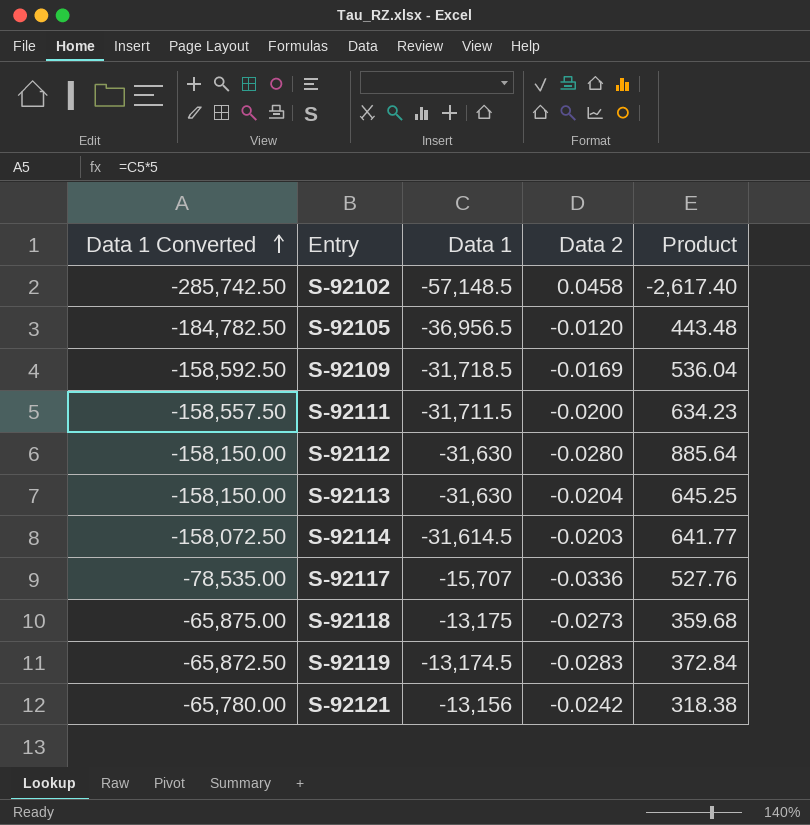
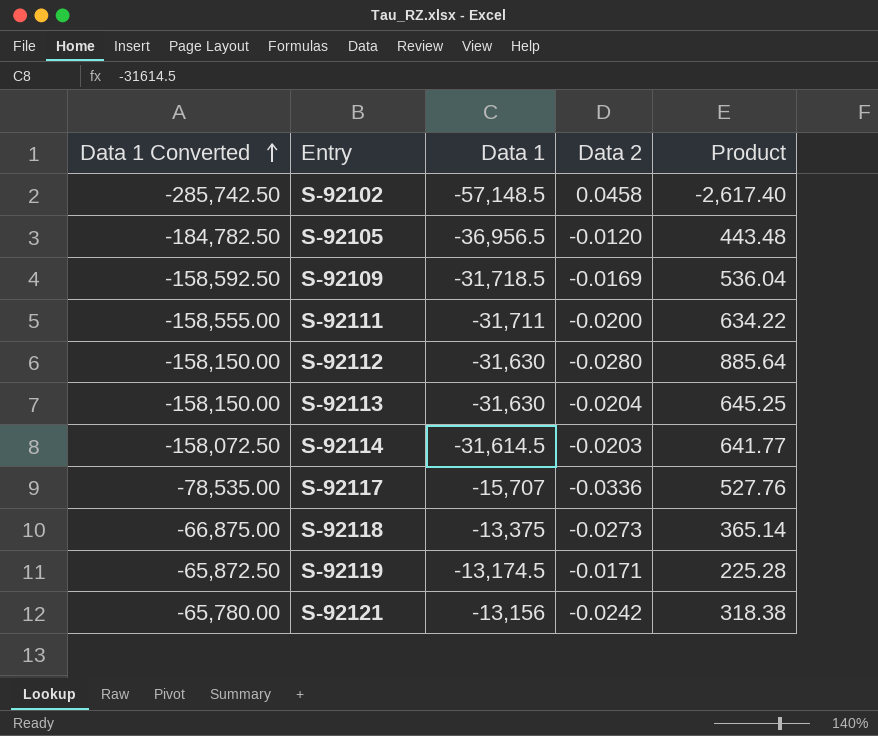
S-92111 | Data 1 Converted: -158,557.50 -> -158,555.00
S-92111 | Data 1: -31,711.5 -> -31,711
S-92111 | Product: 634.23 -> 634.22
S-92118 | Data 1 Converted: -65,875.00 -> -66,875.00
S-92118 | Data 1: -13,175 -> -13,375
S-92118 | Product: 359.68 -> 365.14
S-92119 | Data 2: -0.0283 -> -0.0171
S-92119 | Product: 372.84 -> 225.28

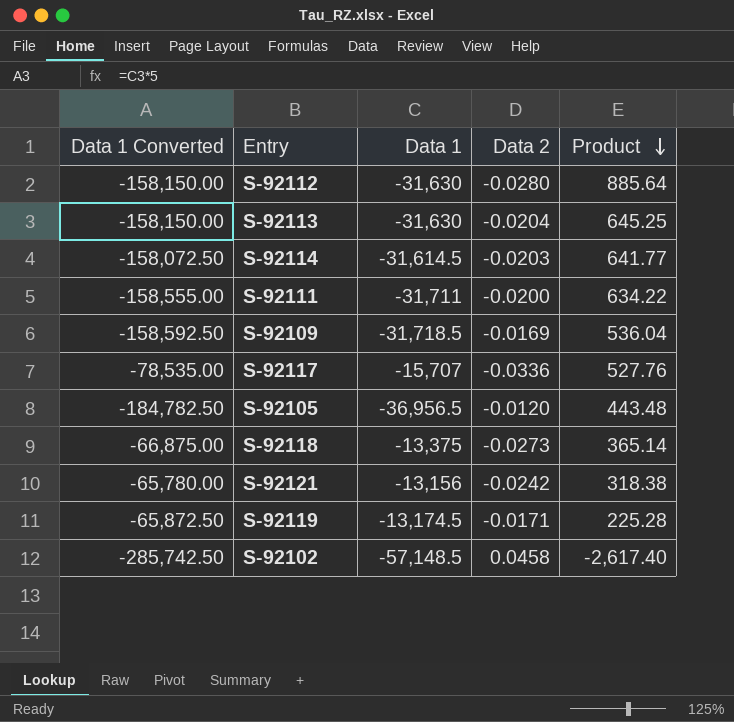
row order: Data 1 Converted ascending -> Product descending

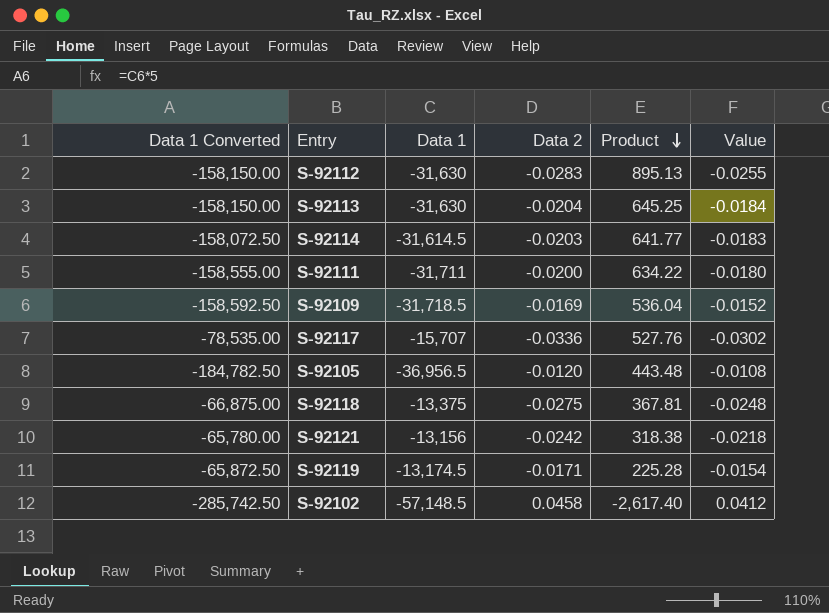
column Value | formula: none -> [Data 2] * 0.9
S-92112 | Data 2: -0.0280 -> -0.0283
S-92112 | Product: 885.64 -> 895.13
S-92118 | Data 2: -0.0273 -> -0.0275
S-92118 | Product: 365.14 -> 367.81

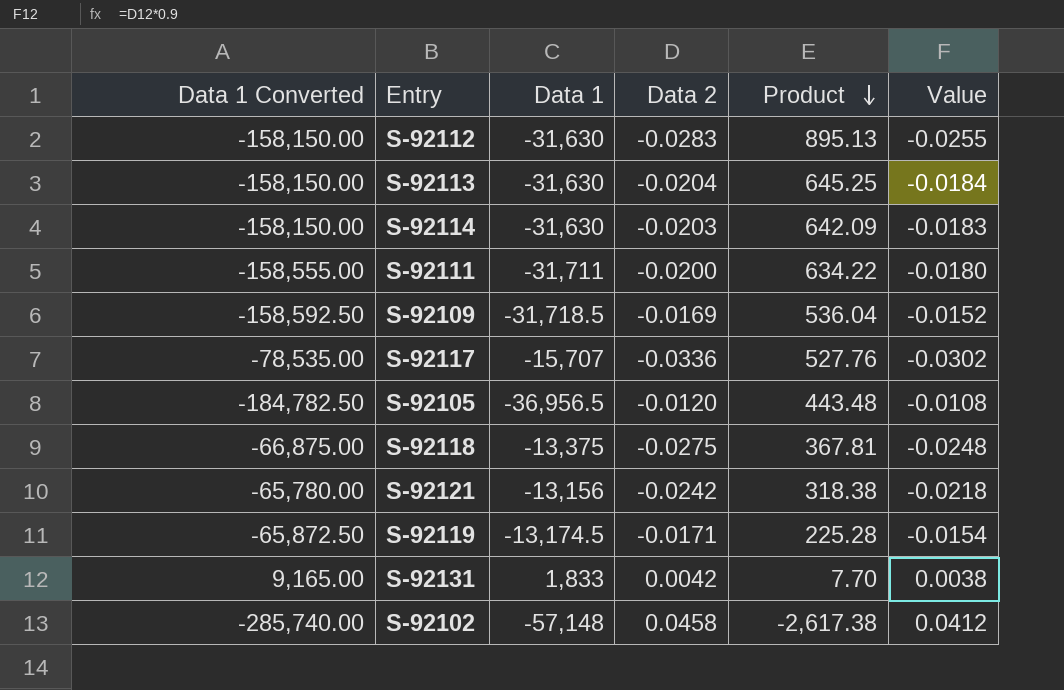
S-92114 | Data 1 Converted: -158,072.50 -> -158,150.00
S-92114 | Data 1: -31,614.5 -> -31,630
S-92114 | Product: 641.77 -> 642.09
row S-92131: none -> 9,165.00 | 1,833 | 0.0042 | 7.70 | 0.0038
S-92102 | Data 1 Converted: -285,742.50 -> -285,740.00
S-92102 | Data 1: -57,148.5 -> -57,148
S-92102 | Product: -2,617.40 -> -2,617.38

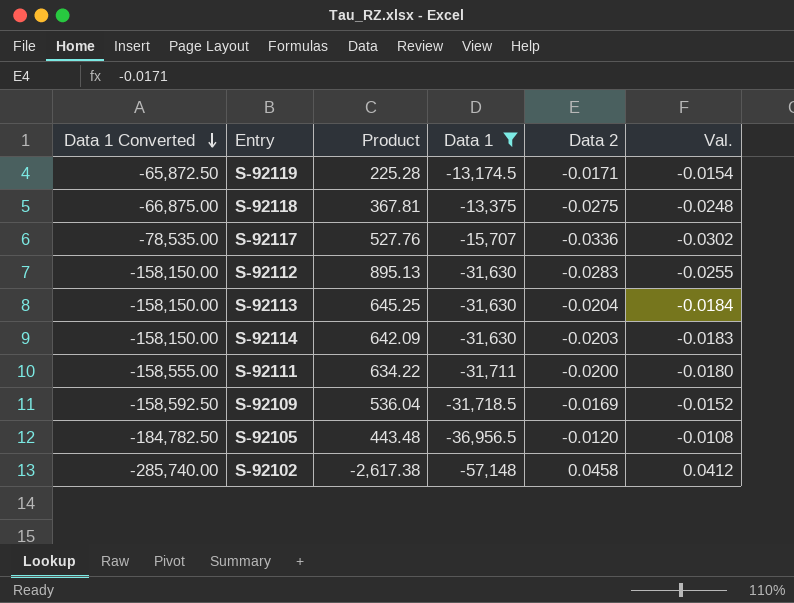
filter: none -> Data 1 <= -13,174.5
row order: Product descending -> Data 1 Converted descending
column Product | position: 5 -> 3
column name: Value -> Val.

